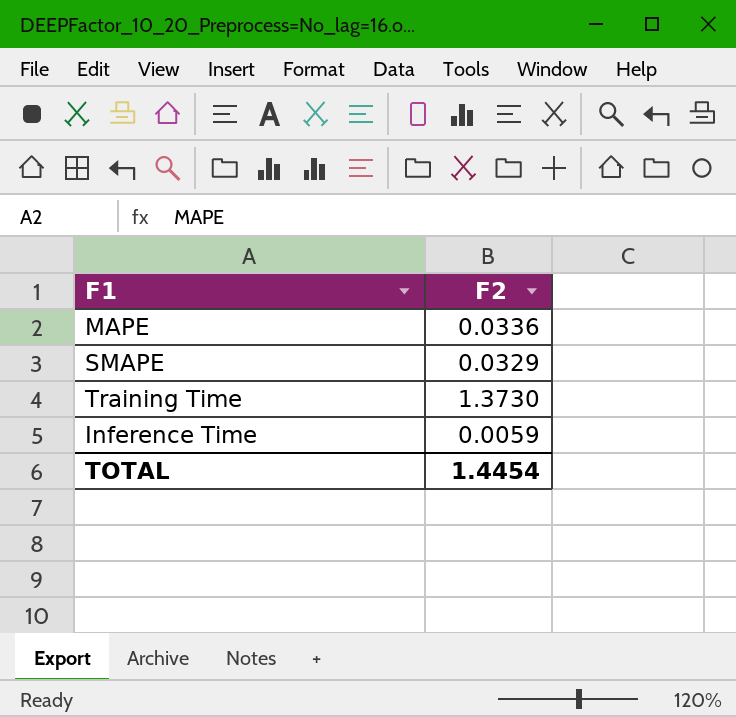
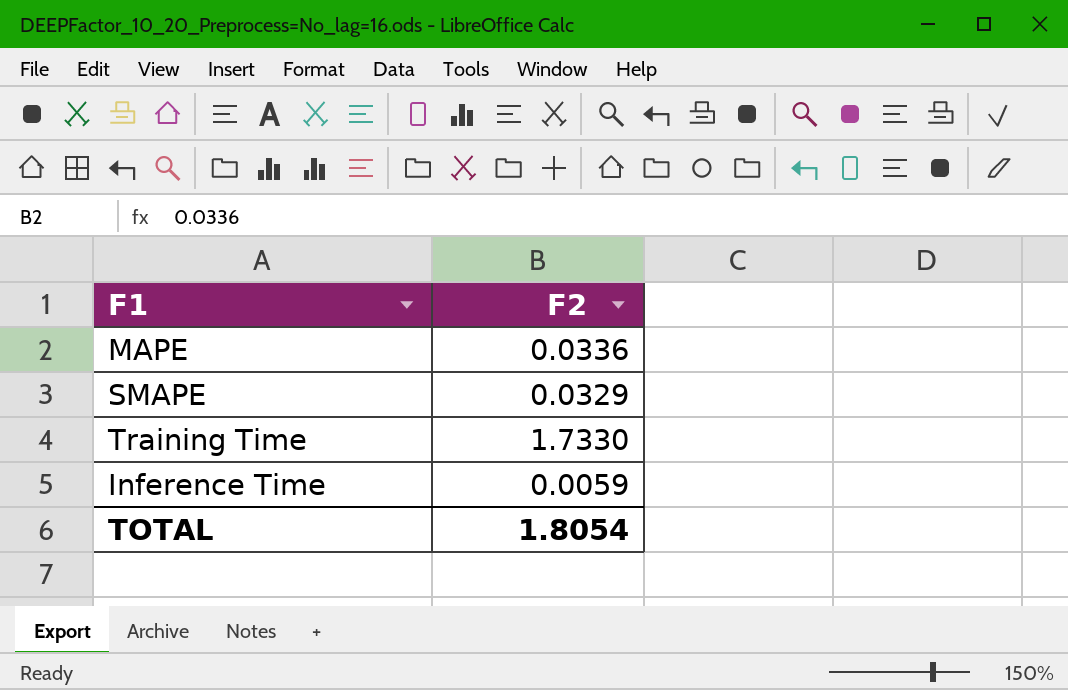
Training Time | F2: 1.3730 -> 1.7330
TOTAL | F2: 1.4454 -> 1.8054

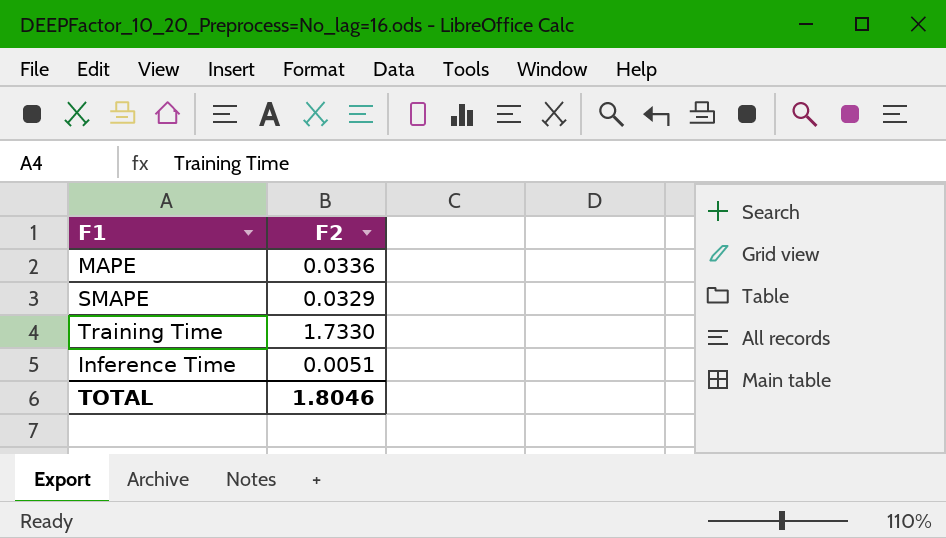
Inference Time | F2: 0.0059 -> 0.0051
TOTAL | F2: 1.8054 -> 1.8046

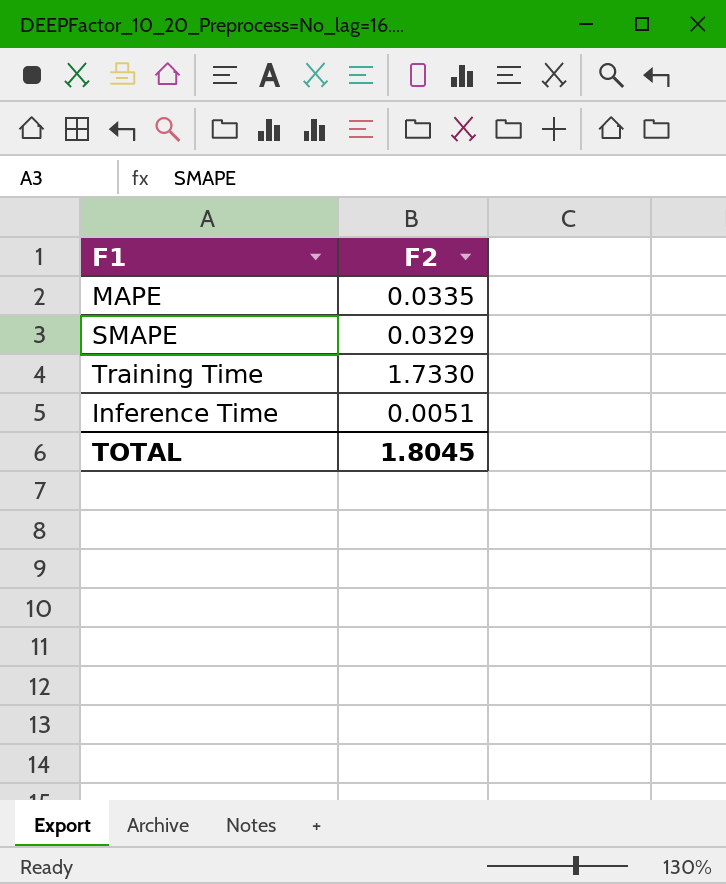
MAPE | F2: 0.0336 -> 0.0335
TOTAL | F2: 1.8046 -> 1.8045

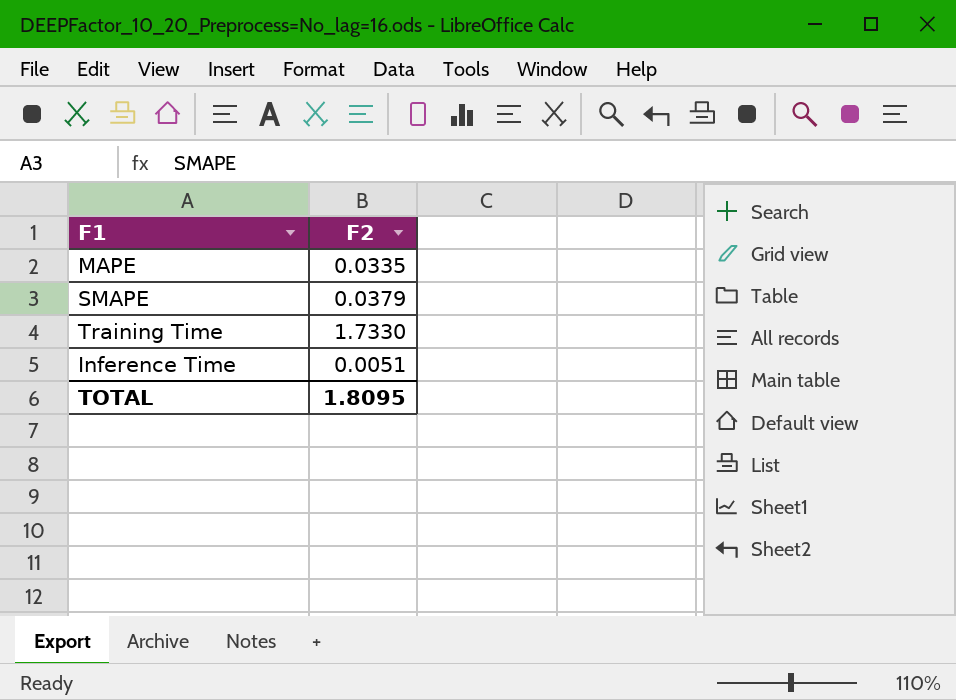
SMAPE | F2: 0.0329 -> 0.0379
TOTAL | F2: 1.8045 -> 1.8095

